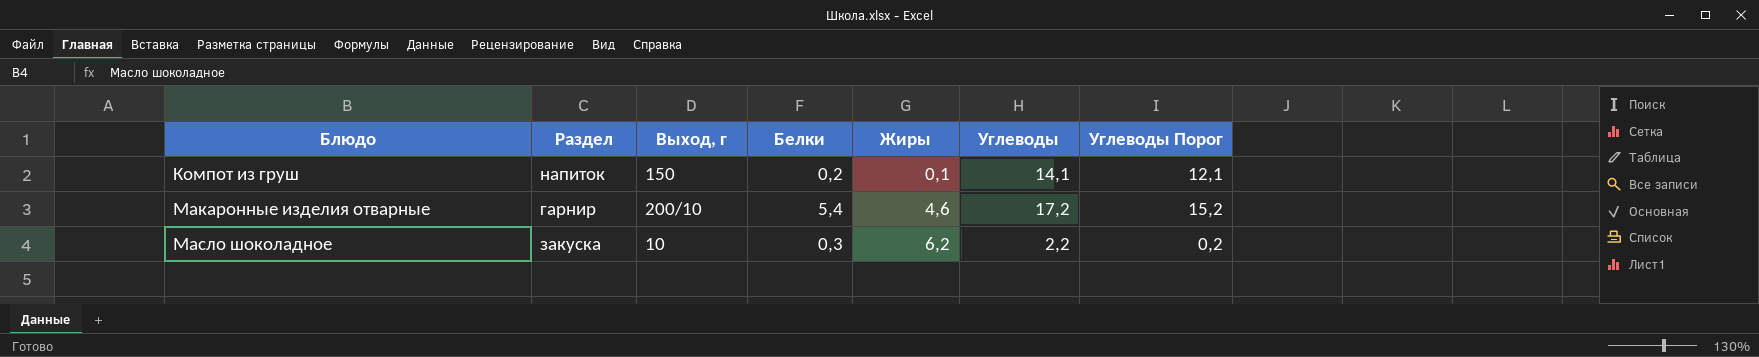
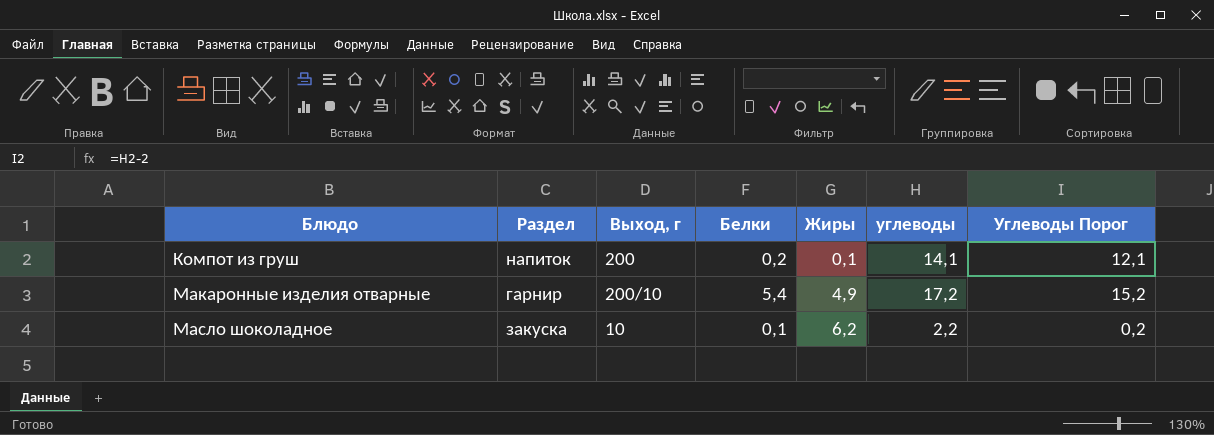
column name: Углеводы -> углеводы
Компот из груш | Выход, г: 150 -> 200
Макаронные изделия отварные | Жиры: 4,6 -> 4,9
Масло шоколадное | Белки: 0,3 -> 0,1

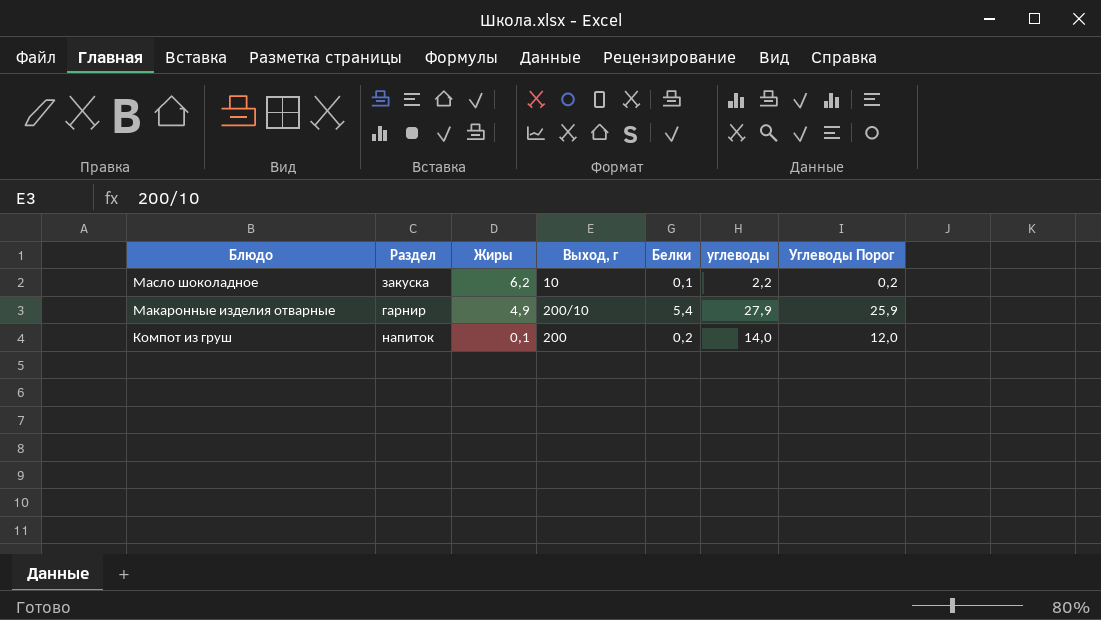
row order: Блюдо ascending -> Блюдо descending
column Жиры | position: 5 -> 3
Макаронные изделия отварные | углеводы: 17,2 -> 27,9
Макаронные изделия отварные | Углеводы Порог: 15,2 -> 25,9
Компот из груш | углеводы: 14,1 -> 14,0
Компот из груш | Углеводы Порог: 12,1 -> 12,0

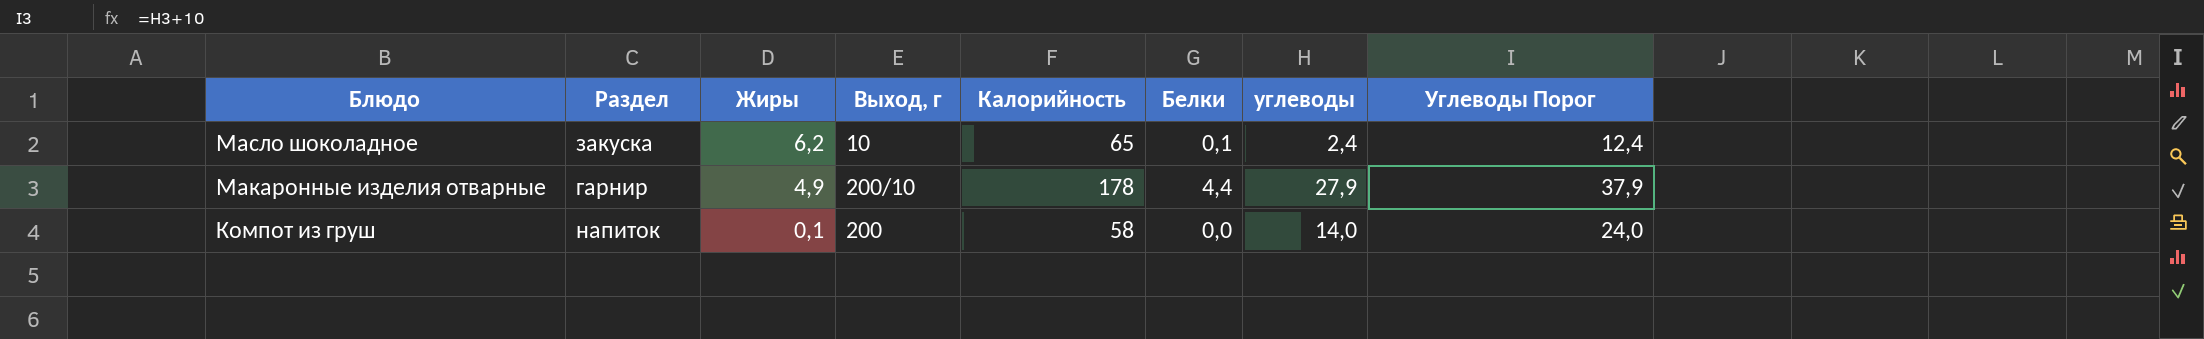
column Калорийность | position: none -> 5
column Углеводы Порог | formula: [углеводы] - 2 -> [углеводы] + 10
Масло шоколадное | углеводы: 2,2 -> 2,4
Макаронные изделия отварные | Белки: 5,4 -> 4,4
Компот из груш | Белки: 0,2 -> 0,0

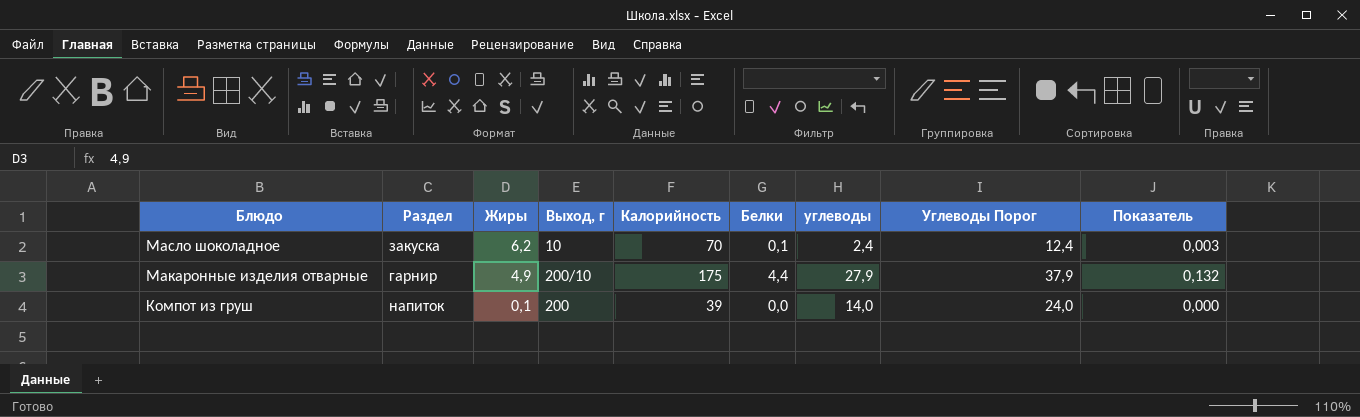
column Показатель | formula: none -> [Белки] * 0,03
Масло шоколадное | Калорийность: 65 -> 70
Макаронные изделия отварные | Калорийность: 178 -> 175
Компот из груш | Калорийность: 58 -> 39

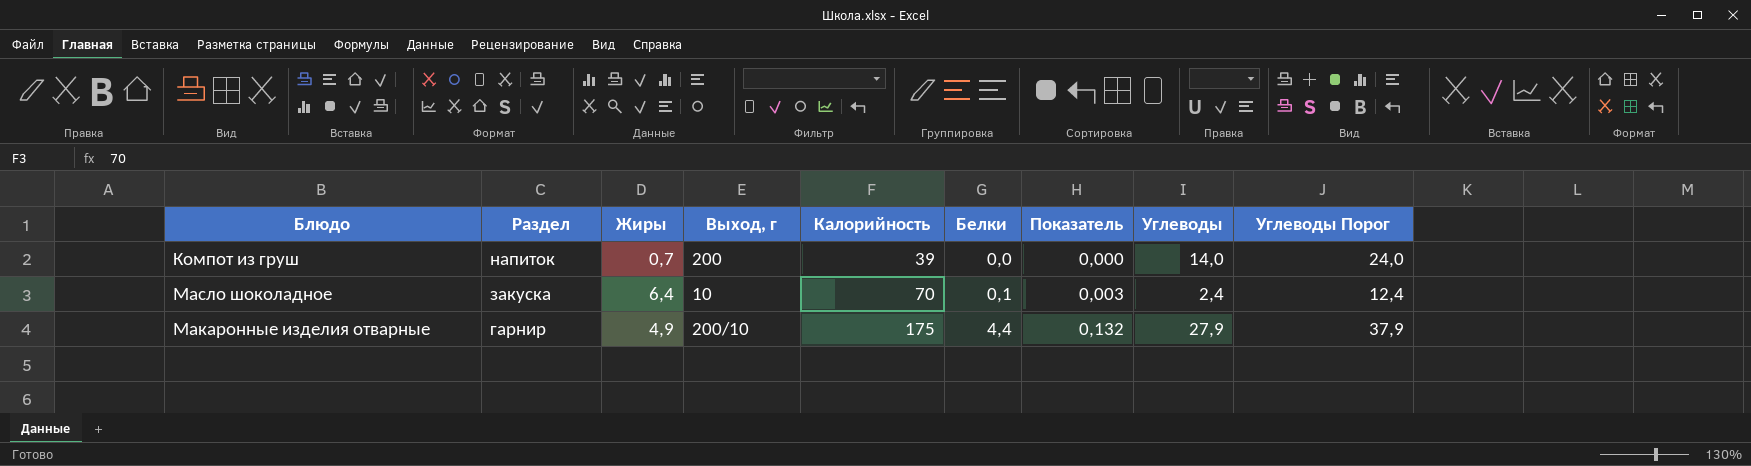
row order: Блюдо descending -> Раздел descending
column Показатель | position: 9 -> 7
column name: углеводы -> Углеводы
Компот из груш | Жиры: 0,1 -> 0,7
Масло шоколадное | Жиры: 6,2 -> 6,4

